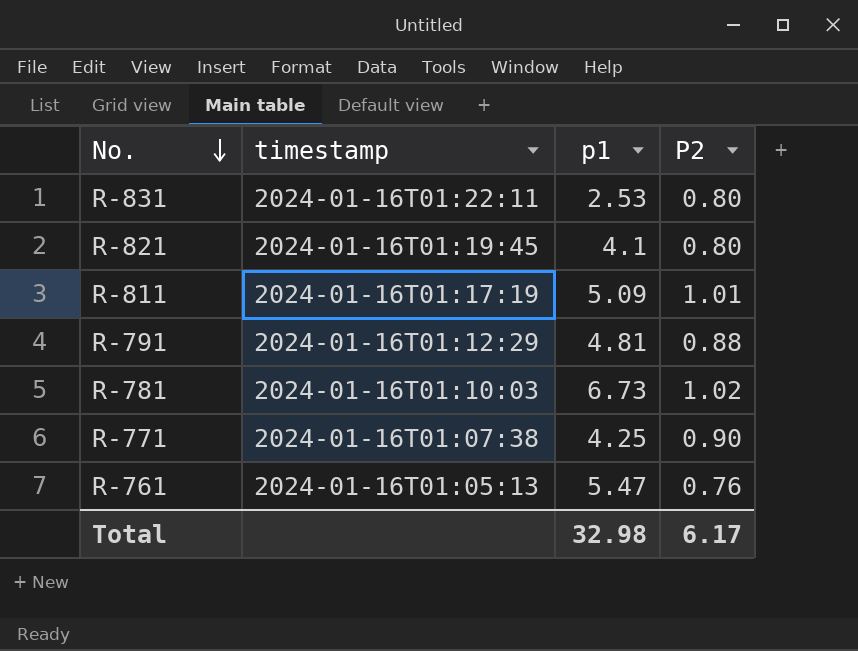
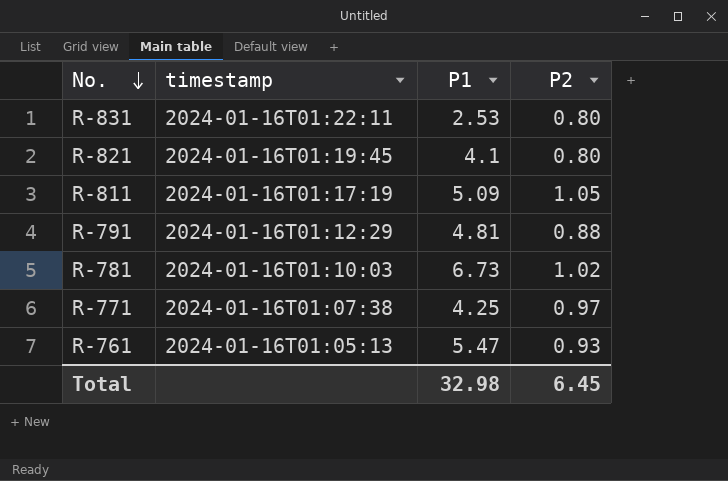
column name: p1 -> P1
R-811 | P2: 1.01 -> 1.05
R-771 | P2: 0.90 -> 0.97
R-761 | P2: 0.76 -> 0.93
Total | P2: 6.17 -> 6.45

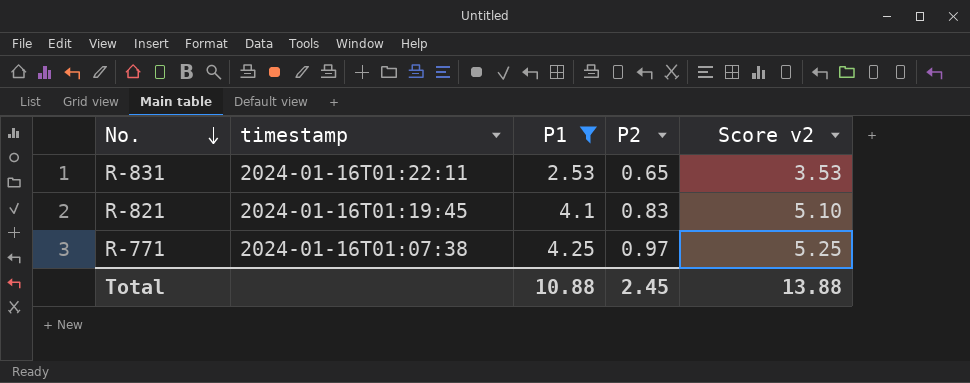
filter: none -> P1 <= 4.25
column Score v2 | formula: none -> [P1] + 1
R-831 | P2: 0.80 -> 0.65
R-821 | P2: 0.80 -> 0.83
Total | P1: 32.98 -> 10.88
Total | P2: 6.45 -> 2.45

